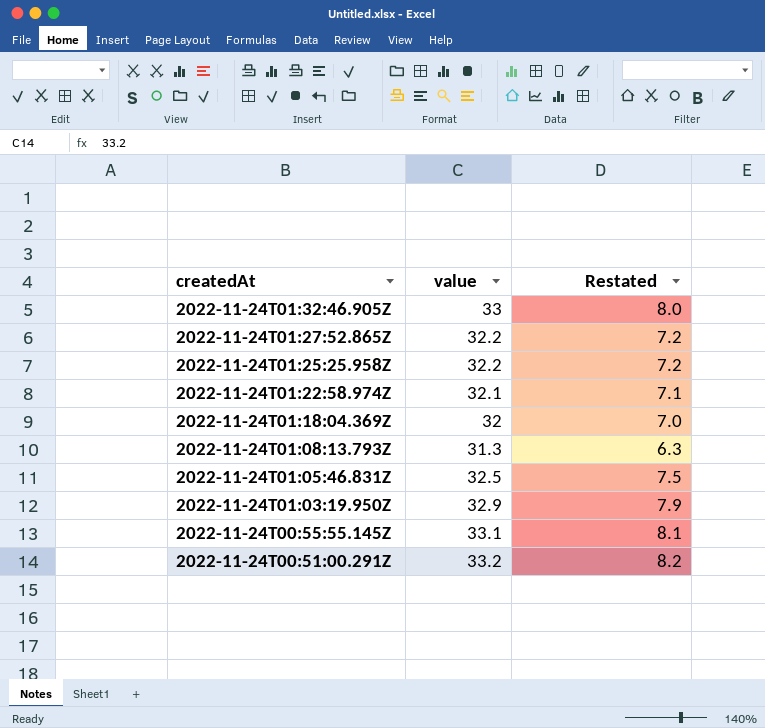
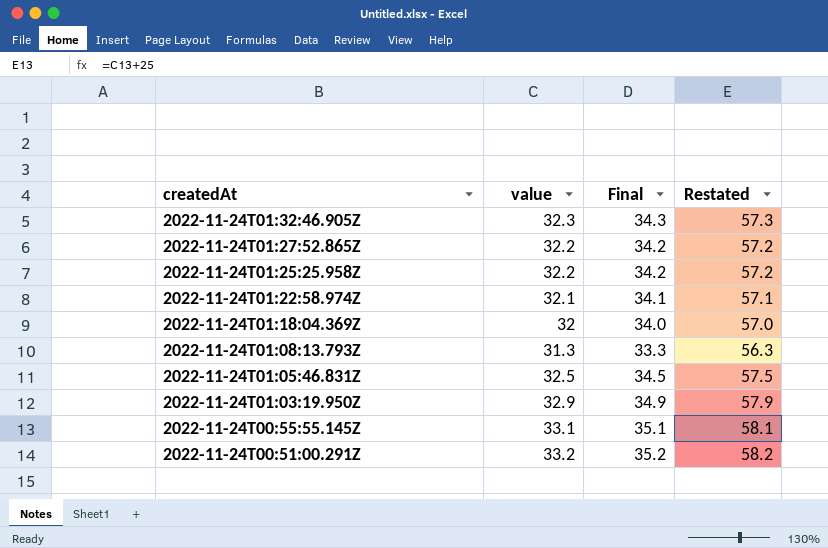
column Final | formula: none -> [value] + 2
column Restated | formula: [value] - 25 -> [value] + 25
2022-11-24T01:32:46.905Z | value: 33 -> 32.3

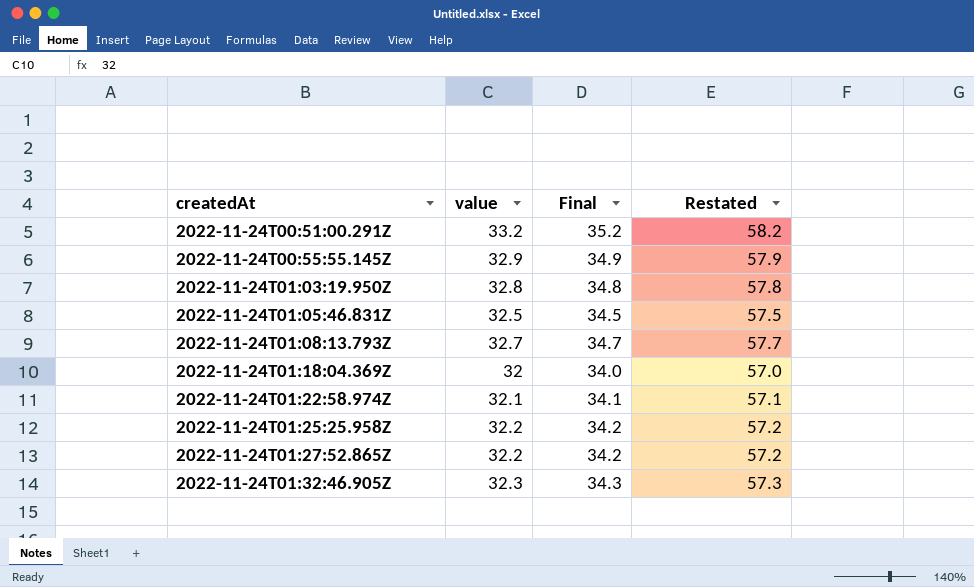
row order: createdAt descending -> createdAt ascending
2022-11-24T00:55:55.145Z | value: 33.1 -> 32.9
2022-11-24T00:55:55.145Z | Final: 35.1 -> 34.9
2022-11-24T00:55:55.145Z | Restated: 58.1 -> 57.9
2022-11-24T01:03:19.950Z | value: 32.9 -> 32.8
2022-11-24T01:03:19.950Z | Final: 34.9 -> 34.8
2022-11-24T01:03:19.950Z | Restated: 57.9 -> 57.8
2022-11-24T01:08:13.793Z | value: 31.3 -> 32.7
2022-11-24T01:08:13.793Z | Final: 33.3 -> 34.7
2022-11-24T01:08:13.793Z | Restated: 56.3 -> 57.7

